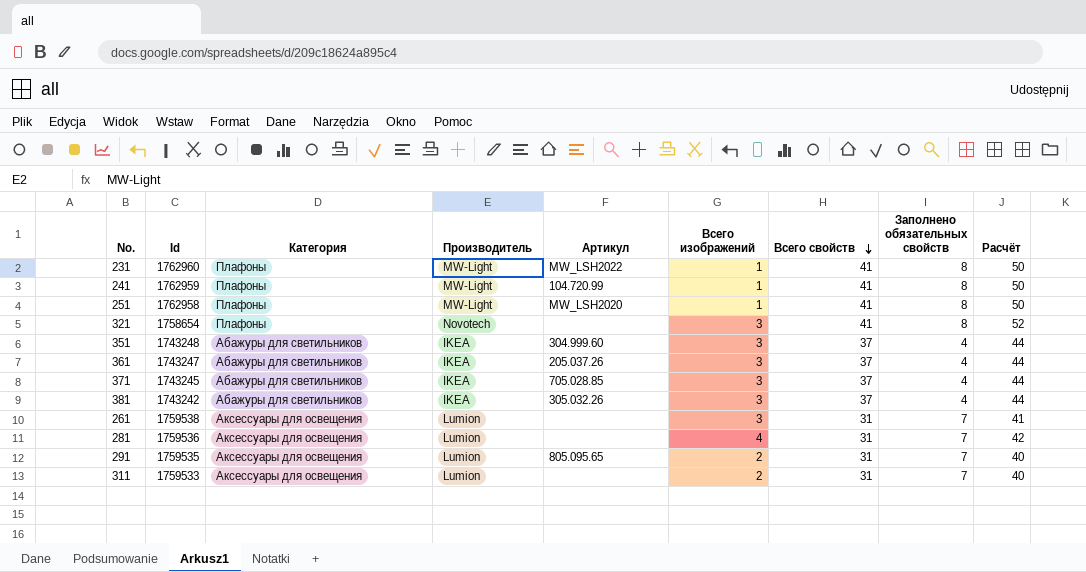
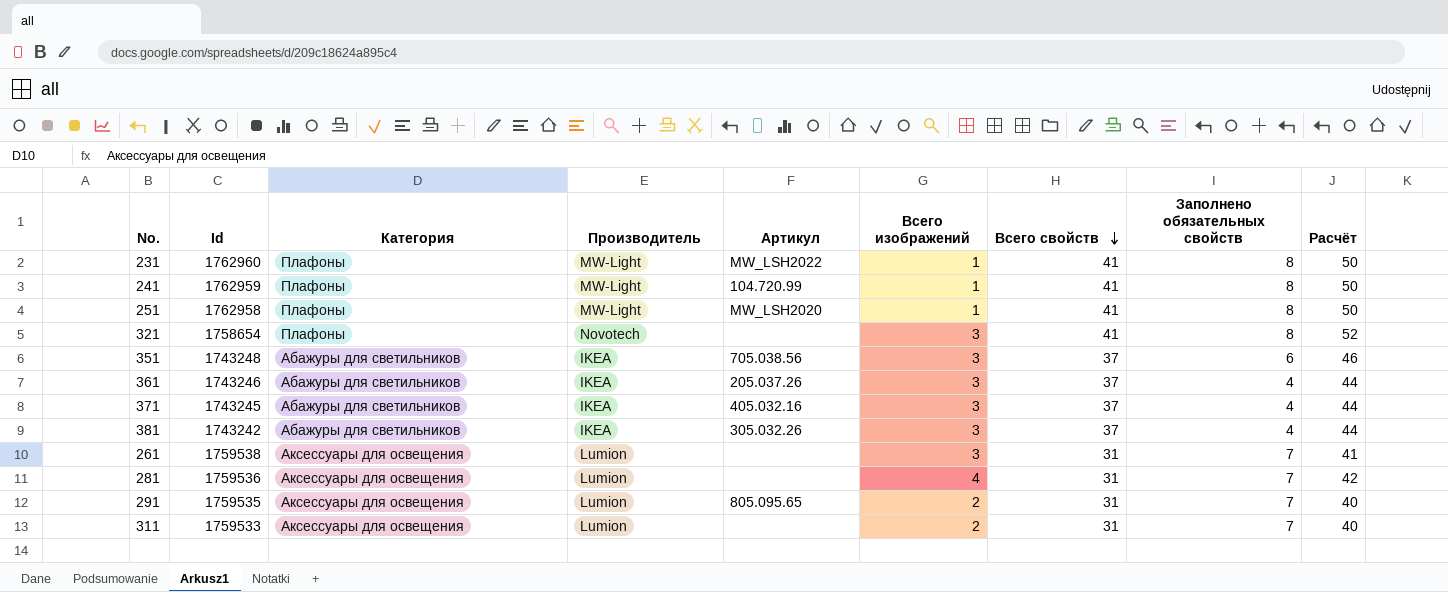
351 | Артикул: 304.999.60 -> 705.038.56
351 | Заполнено обязательных свойств: 4 -> 6
351 | Расчёт: 44 -> 46
361 | Id: 1743247 -> 1743246
371 | Артикул: 705.028.85 -> 405.032.16

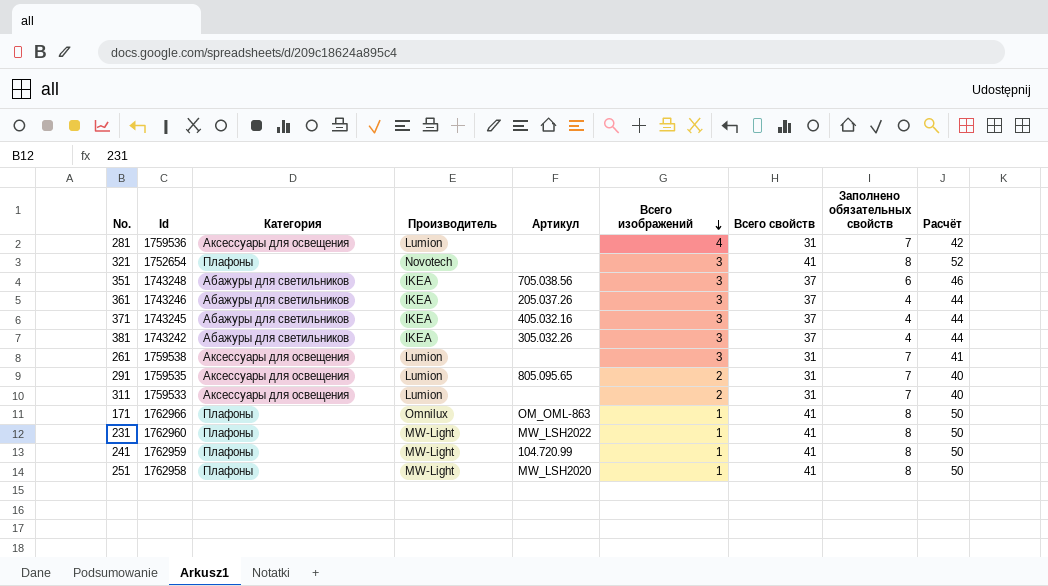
row order: Всего свойств descending -> Всего изображений descending
321 | Id: 1758654 -> 1752654
row 171: none -> 1762966 | Плафоны | Omnilux | OM_OML-863 | 1 | 41 | 8 | 50

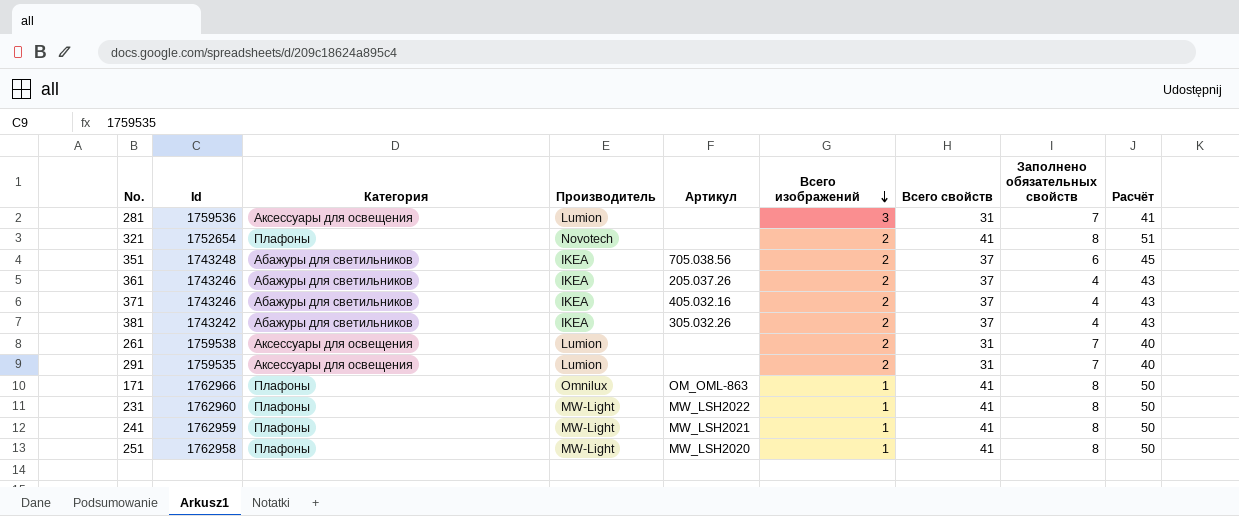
row 311: 1759533 | Аксессуары для освещения | Lumion | none | 2 | 31 | 7 | 40 -> none
281 | Всего изображений: 4 -> 3
281 | Расчёт: 42 -> 41
321 | Всего изображений: 3 -> 2
321 | Расчёт: 52 -> 51
351 | Всего изображений: 3 -> 2
351 | Расчёт: 46 -> 45
361 | Всего изображений: 3 -> 2
361 | Расчёт: 44 -> 43
371 | Id: 1743245 -> 1743246
371 | Всего изображений: 3 -> 2
371 | Расчёт: 44 -> 43
381 | Всего изображений: 3 -> 2
381 | Расчёт: 44 -> 43
261 | Всего изображений: 3 -> 2
261 | Расчёт: 41 -> 40
291 | Артикул: 805.095.65 -> none
241 | Артикул: 104.720.99 -> MW_LSH2021

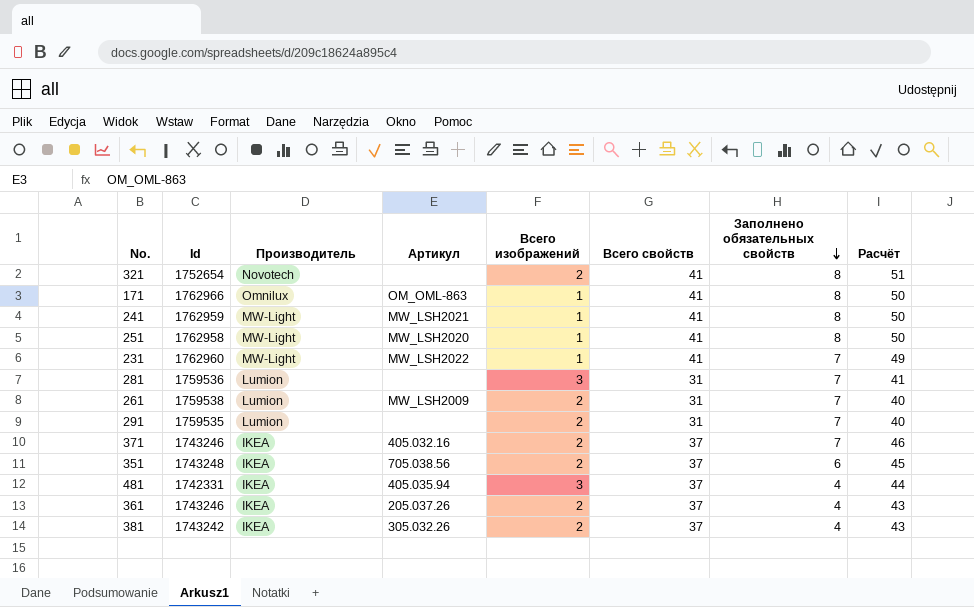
row order: Всего изображений descending -> Заполнено обязательных свойств descending
column Категория | position: 3 -> none
231 | Заполнено обязательных свойств: 8 -> 7
231 | Расчёт: 50 -> 49
261 | Артикул: none -> MW_LSH2009
371 | Заполнено обязательных свойств: 4 -> 7
371 | Расчёт: 43 -> 46
row 481: none -> 1742331 | IKEA | 405.035.94 | 3 | 37 | 4 | 44

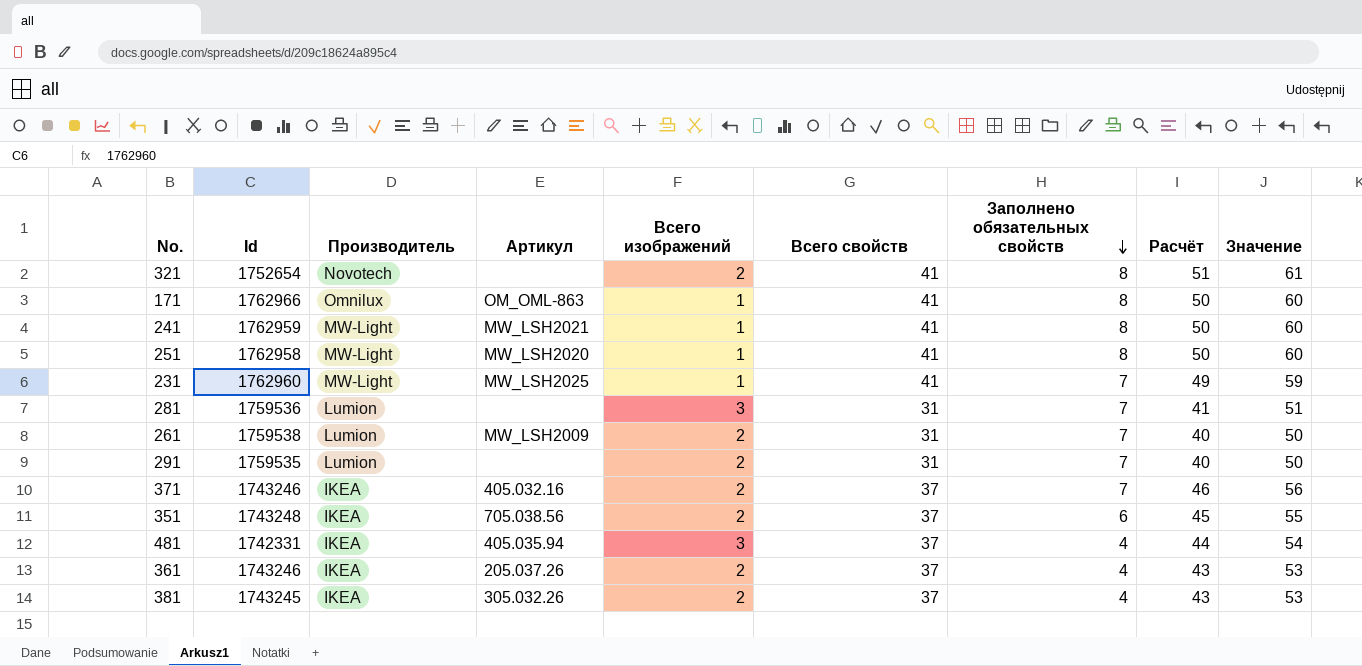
column Значение | formula: none -> [Расчёт] + 10
231 | Артикул: MW_LSH2022 -> MW_LSH2025
381 | Id: 1743242 -> 1743245

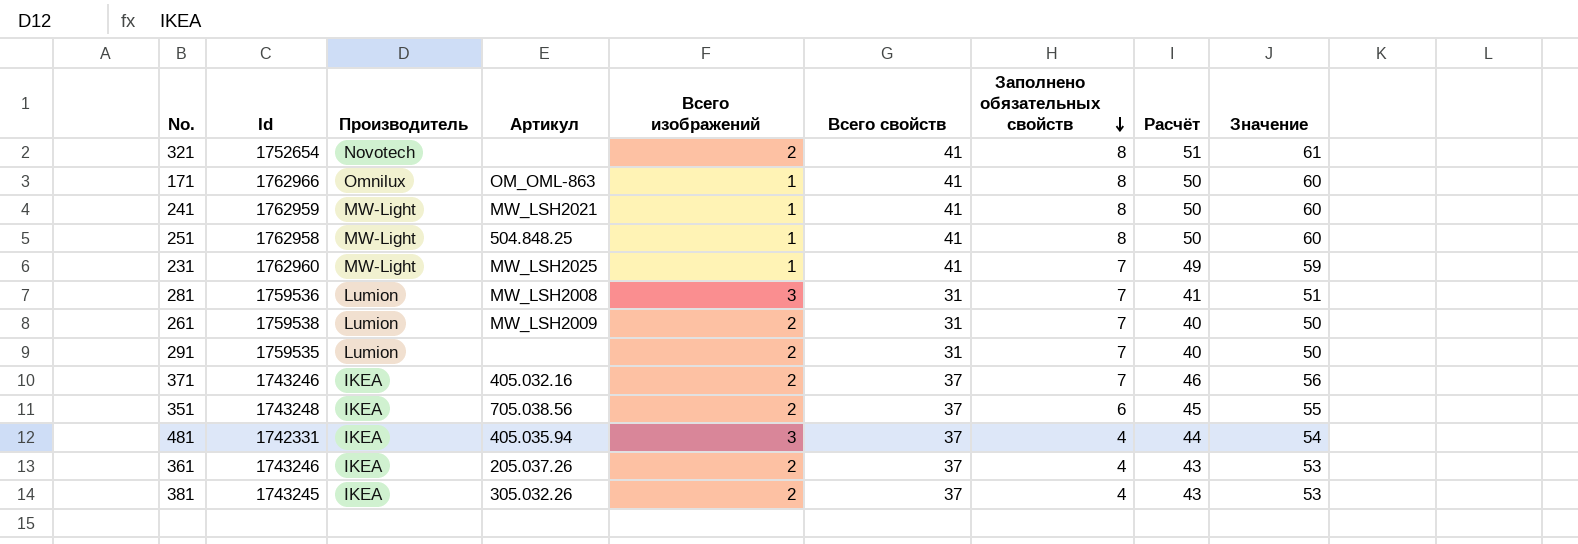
251 | Артикул: MW_LSH2020 -> 504.848.25
281 | Артикул: none -> MW_LSH2008

